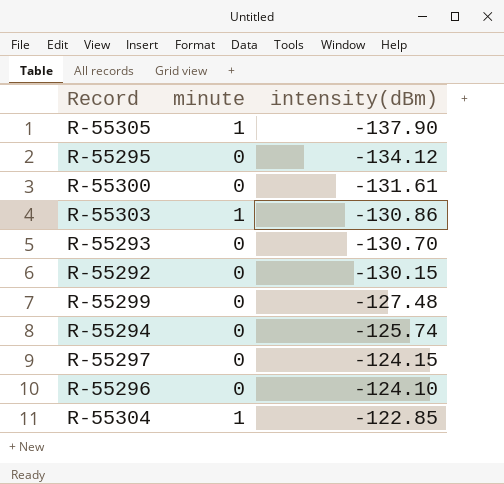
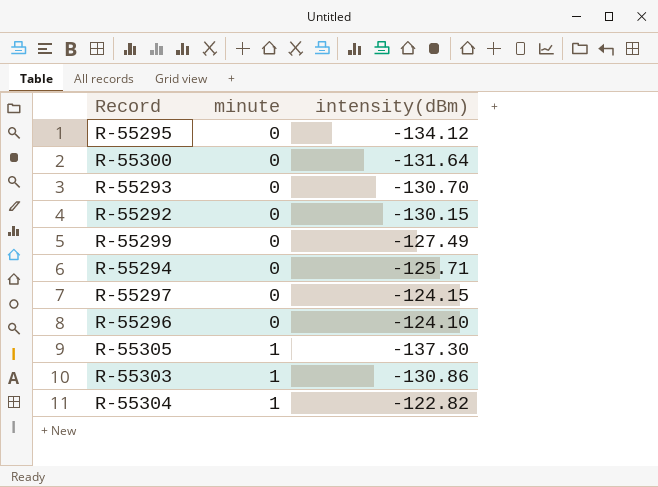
row order: intensity(dBm) ascending -> minute ascending
R-55300 | intensity(dBm): -131.61 -> -131.64
R-55299 | intensity(dBm): -127.48 -> -127.49
R-55294 | intensity(dBm): -125.74 -> -125.71
R-55305 | intensity(dBm): -137.90 -> -137.30
R-55304 | intensity(dBm): -122.85 -> -122.82

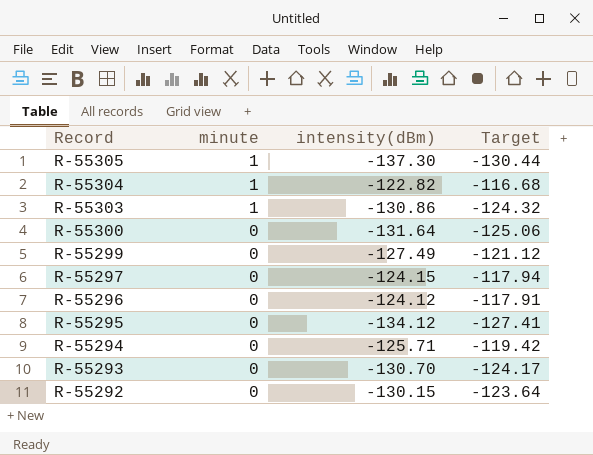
row order: minute ascending -> Record descending
column Target | formula: none -> [intensity(dBm)] * 0.95
R-55296 | intensity(dBm): -124.10 -> -124.12

